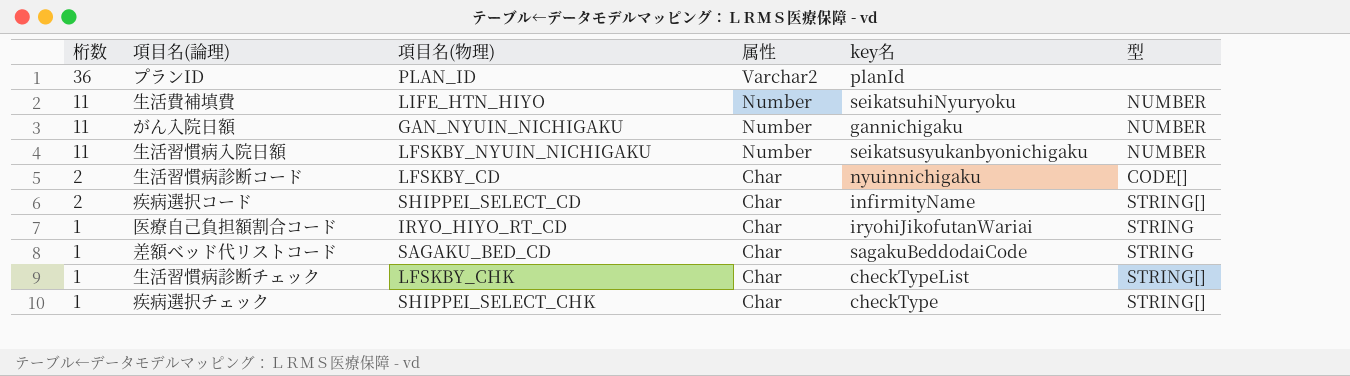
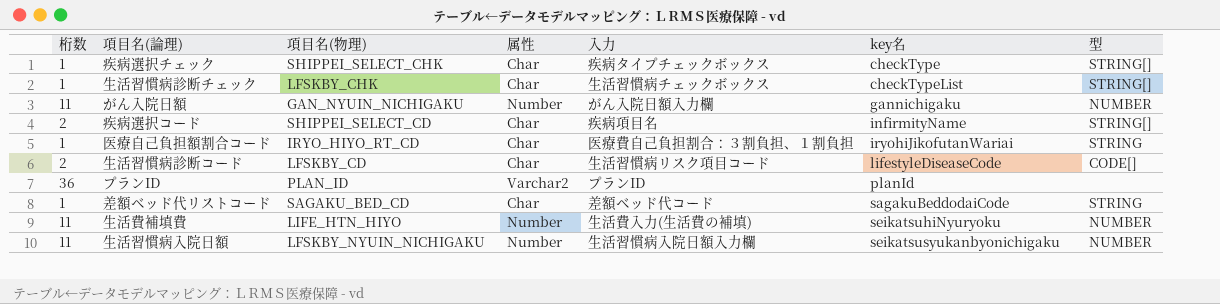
row order: 桁数 descending -> key名 ascending
column 入力 | position: none -> 5
生活習慣病診断コード | key名: nyuinnichigaku -> lifestyleDiseaseCode

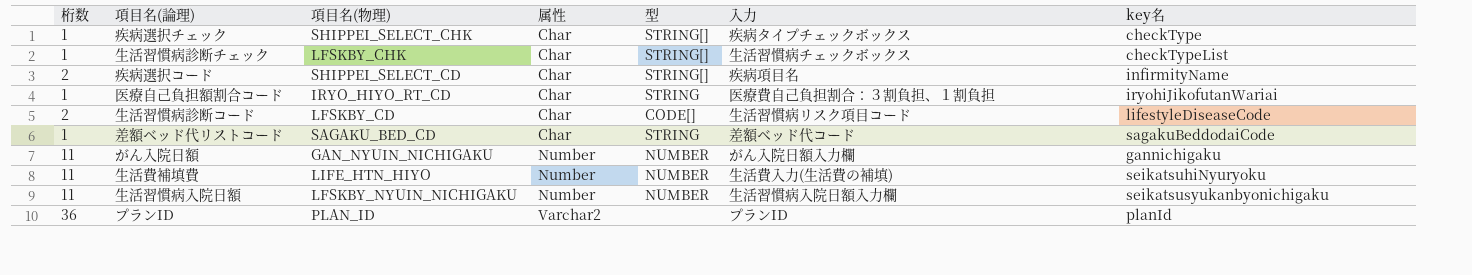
row order: key名 ascending -> 属性 ascending
column 型 | position: 7 -> 5

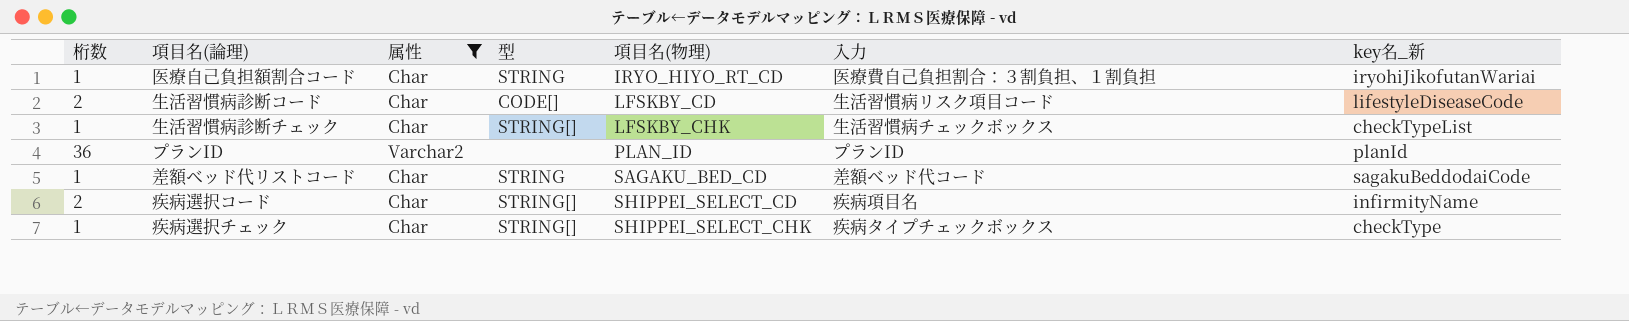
filter: none -> 属性 != Number
row order: 属性 ascending -> 項目名(物理) ascending
column 項目名(物理) | position: 3 -> 5
column name: key名 -> key名_新

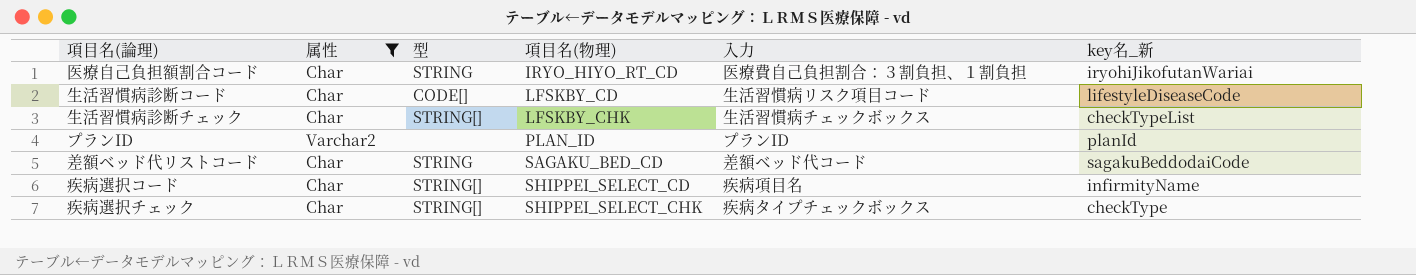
column 桁数 | position: 1 -> none

